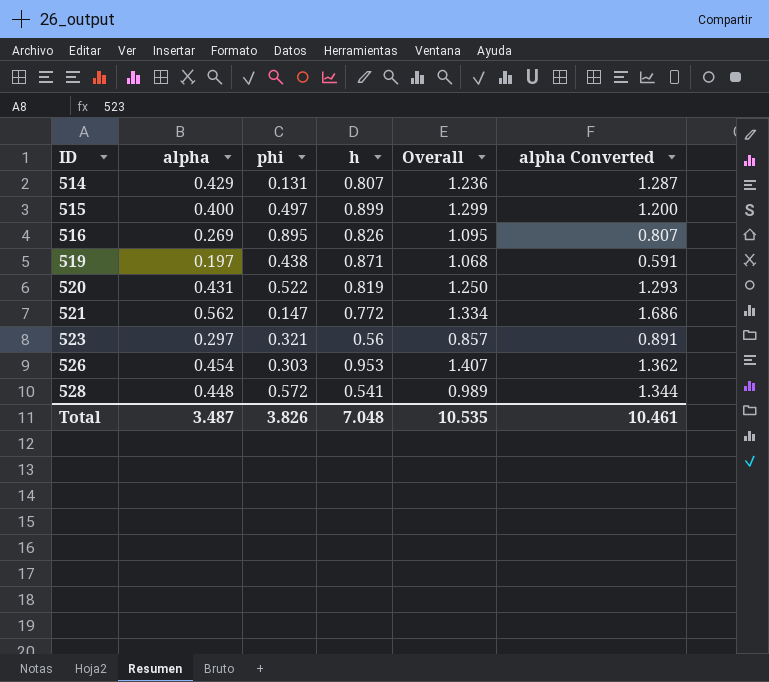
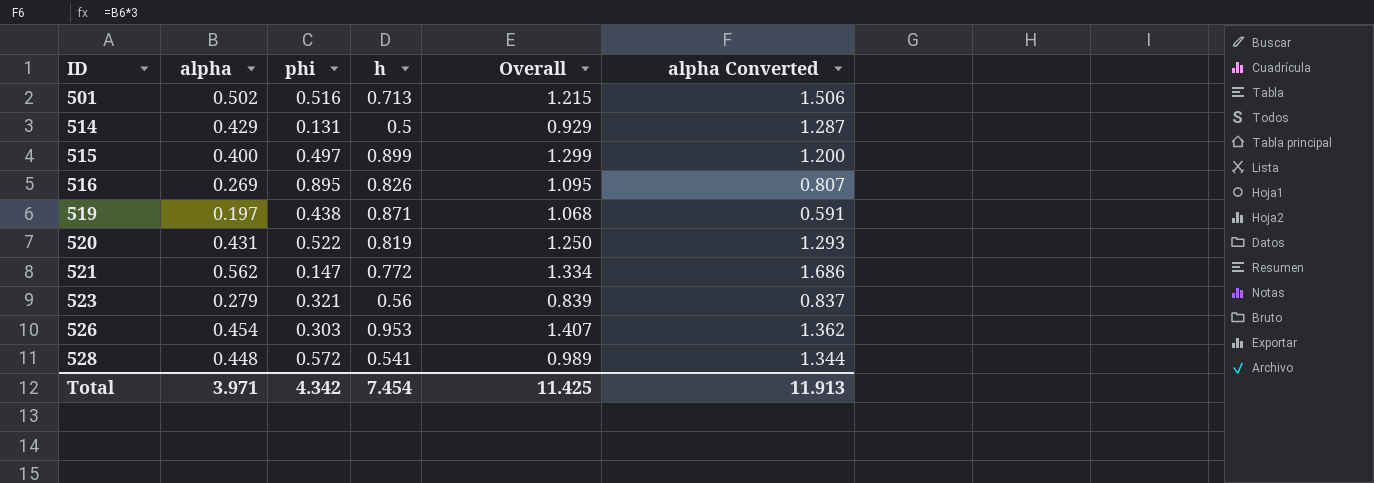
row 501: none -> 0.502 | 0.516 | 0.713 | 1.215 | 1.506
514 | h: 0.807 -> 0.5
514 | Overall: 1.236 -> 0.929
523 | alpha: 0.297 -> 0.279
523 | Overall: 0.857 -> 0.839
523 | alpha Converted: 0.891 -> 0.837
Total | alpha: 3.487 -> 3.971
Total | phi: 3.826 -> 4.342
Total | h: 7.048 -> 7.454
Total | Overall: 10.535 -> 11.425
Total | alpha Converted: 10.461 -> 11.913

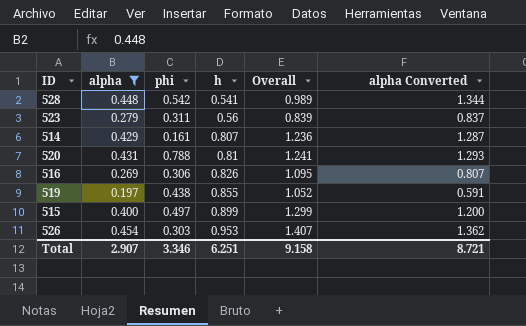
filter: none -> alpha <= 0.454
row order: ID ascending -> h ascending
528 | phi: 0.572 -> 0.542
523 | phi: 0.321 -> 0.311
514 | phi: 0.131 -> 0.161
514 | h: 0.5 -> 0.807
514 | Overall: 0.929 -> 1.236
520 | phi: 0.522 -> 0.788
520 | h: 0.819 -> 0.81
520 | Overall: 1.250 -> 1.241
516 | phi: 0.895 -> 0.306
519 | h: 0.871 -> 0.855
519 | Overall: 1.068 -> 1.052
Total | alpha: 3.971 -> 2.907
Total | phi: 4.342 -> 3.346
Total | h: 7.454 -> 6.251
Total | Overall: 11.425 -> 9.158
Total | alpha Converted: 11.913 -> 8.721

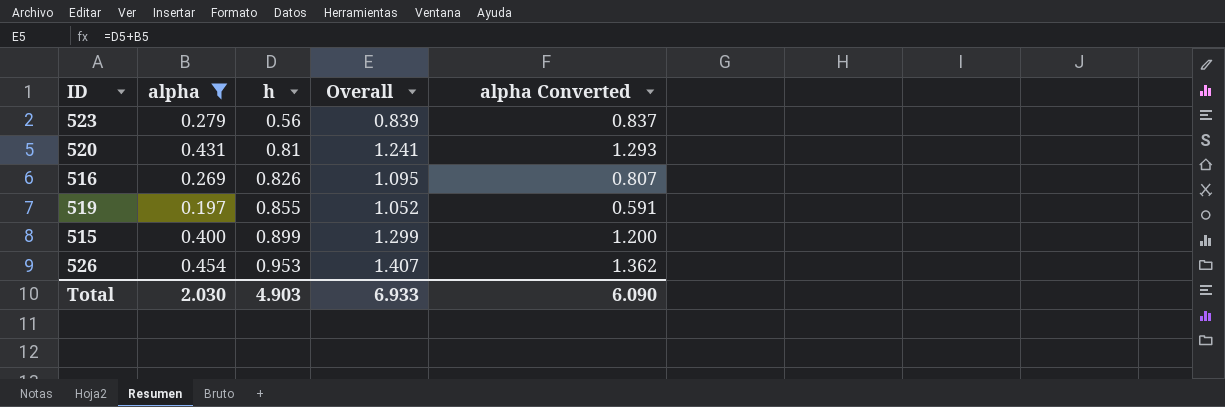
column phi | position: 3 -> none
row 528: 0.448 | 0.542 | 0.541 | 0.989 | 1.344 -> none
row 514: 0.429 | 0.161 | 0.807 | 1.236 | 1.287 -> none
Total | alpha: 2.907 -> 2.030
Total | h: 6.251 -> 4.903
Total | Overall: 9.158 -> 6.933
Total | alpha Converted: 8.721 -> 6.090

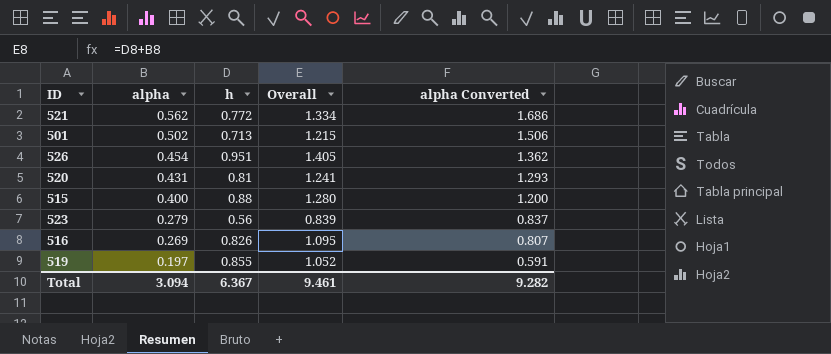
filter: alpha <= 0.454 -> none
row order: h ascending -> alpha descending
526 | h: 0.953 -> 0.951
526 | Overall: 1.407 -> 1.405
515 | h: 0.899 -> 0.88
515 | Overall: 1.299 -> 1.280
Total | alpha: 2.030 -> 3.094
Total | h: 4.903 -> 6.367
Total | Overall: 6.933 -> 9.461
Total | alpha Converted: 6.090 -> 9.282

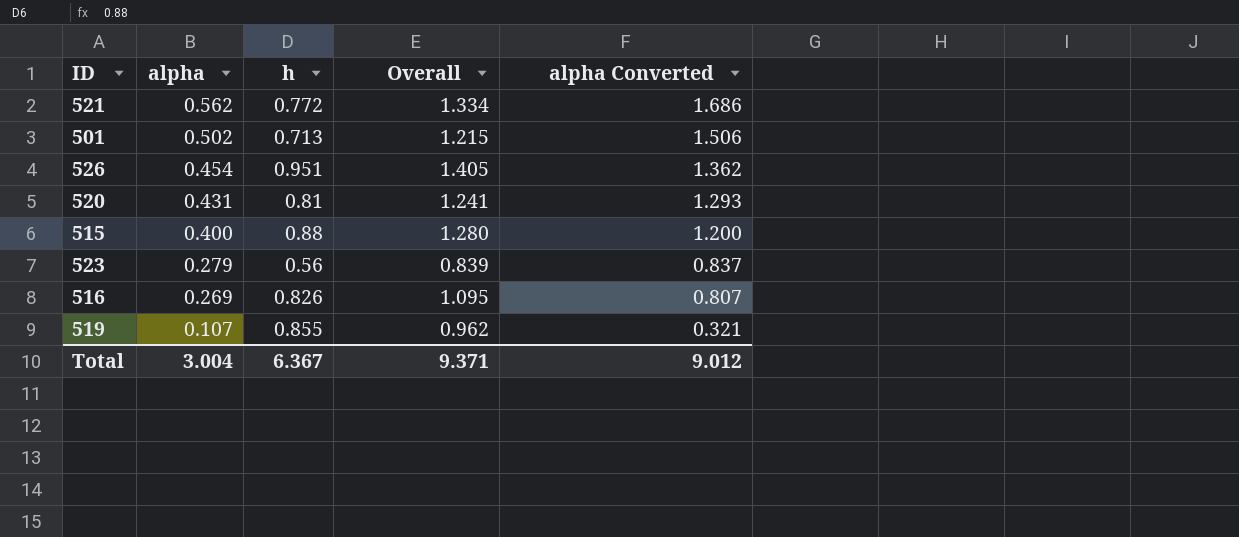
519 | alpha: 0.197 -> 0.107
519 | Overall: 1.052 -> 0.962
519 | alpha Converted: 0.591 -> 0.321
Total | alpha: 3.094 -> 3.004
Total | Overall: 9.461 -> 9.371
Total | alpha Converted: 9.282 -> 9.012

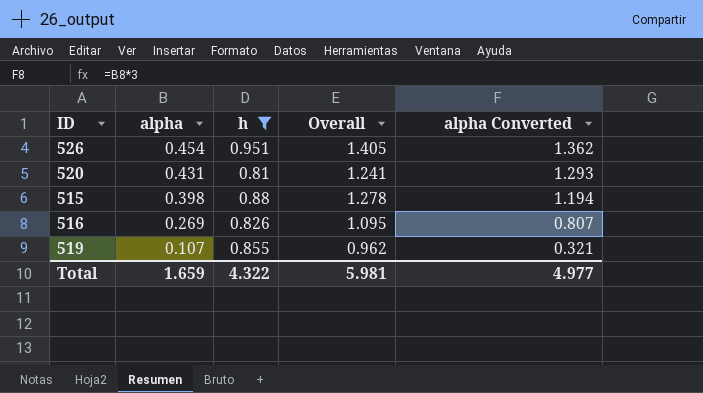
filter: none -> h >= 0.81
515 | alpha: 0.400 -> 0.398
515 | Overall: 1.280 -> 1.278
515 | alpha Converted: 1.200 -> 1.194
Total | alpha: 3.004 -> 1.659
Total | h: 6.367 -> 4.322
Total | Overall: 9.371 -> 5.981
Total | alpha Converted: 9.012 -> 4.977

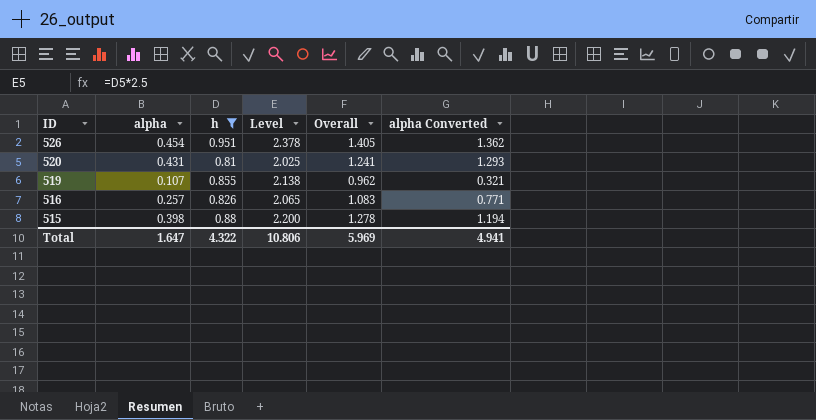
row order: alpha descending -> ID descending
column Level | formula: none -> [h] * 2.5
516 | alpha: 0.269 -> 0.257
516 | Overall: 1.095 -> 1.083
516 | alpha Converted: 0.807 -> 0.771
Total | alpha: 1.659 -> 1.647
Total | Overall: 5.981 -> 5.969
Total | alpha Converted: 4.977 -> 4.941

